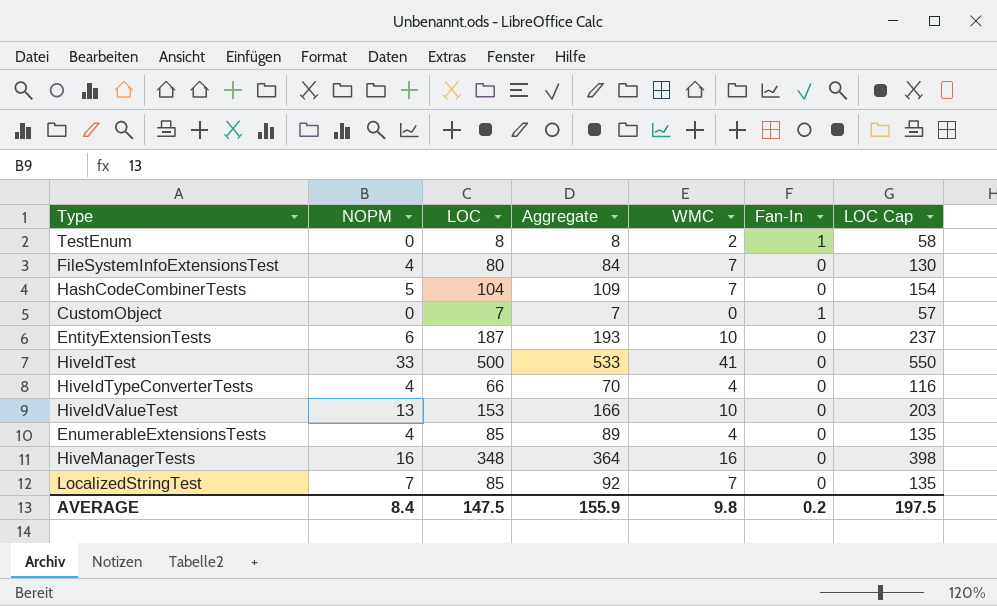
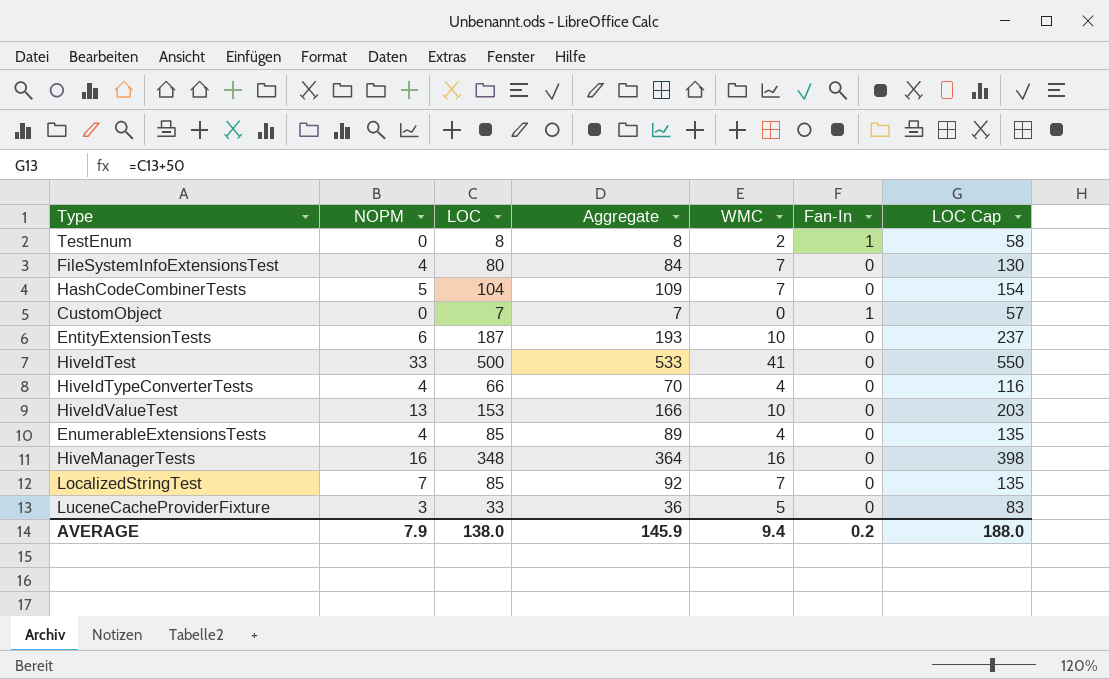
row LuceneCacheProviderFixture: none -> 3 | 33 | 36 | 5 | 0 | 83
AVERAGE | NOPM: 8.4 -> 7.9
AVERAGE | LOC: 147.5 -> 138.0
AVERAGE | Aggregate: 155.9 -> 145.9
AVERAGE | WMC: 9.8 -> 9.4
AVERAGE | LOC Cap: 197.5 -> 188.0

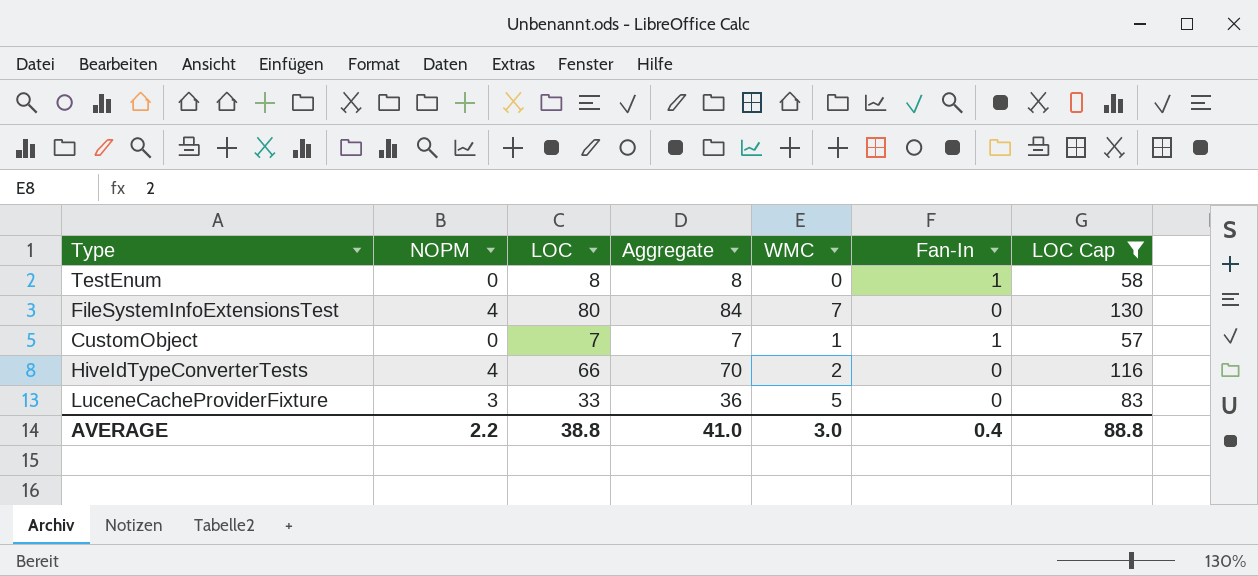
filter: none -> LOC Cap <= 130
TestEnum | WMC: 2 -> 0
CustomObject | WMC: 0 -> 1
HiveIdTypeConverterTests | WMC: 4 -> 2
AVERAGE | NOPM: 7.9 -> 2.2
AVERAGE | LOC: 138.0 -> 38.8
AVERAGE | Aggregate: 145.9 -> 41.0
AVERAGE | WMC: 9.4 -> 3.0
AVERAGE | Fan-In: 0.2 -> 0.4
AVERAGE | LOC Cap: 188.0 -> 88.8

